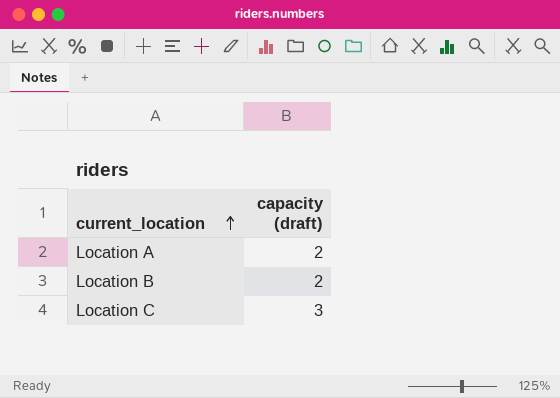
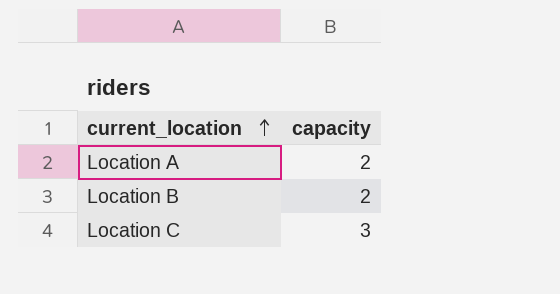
column name: capacity (draft) -> capacity

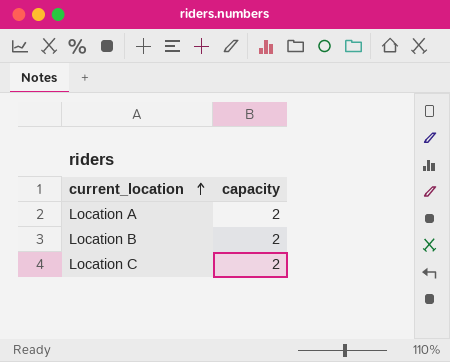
Location C | capacity: 3 -> 2

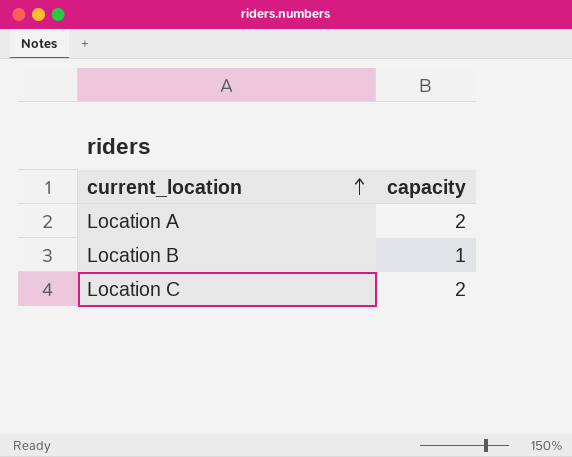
Location B | capacity: 2 -> 1

